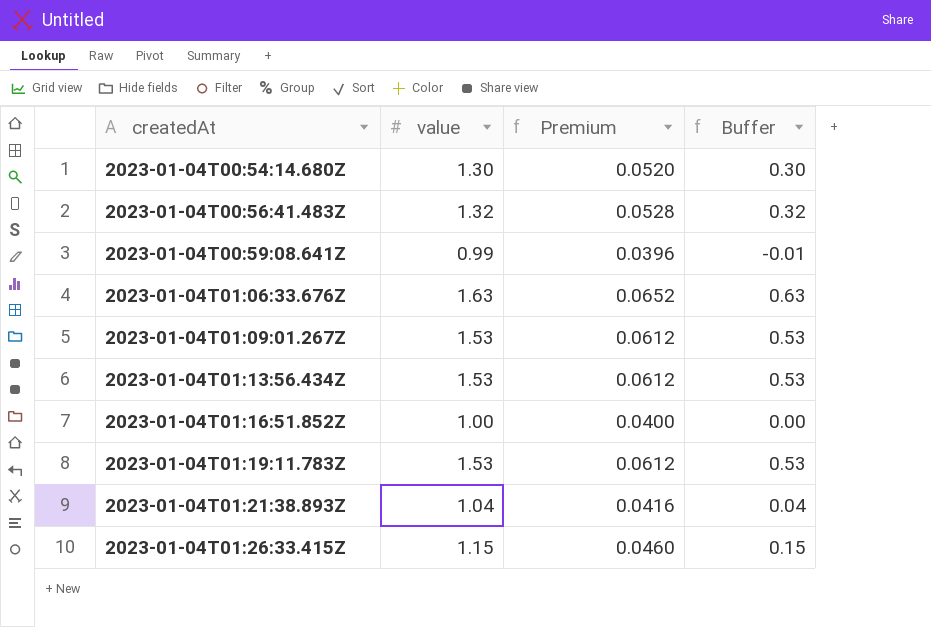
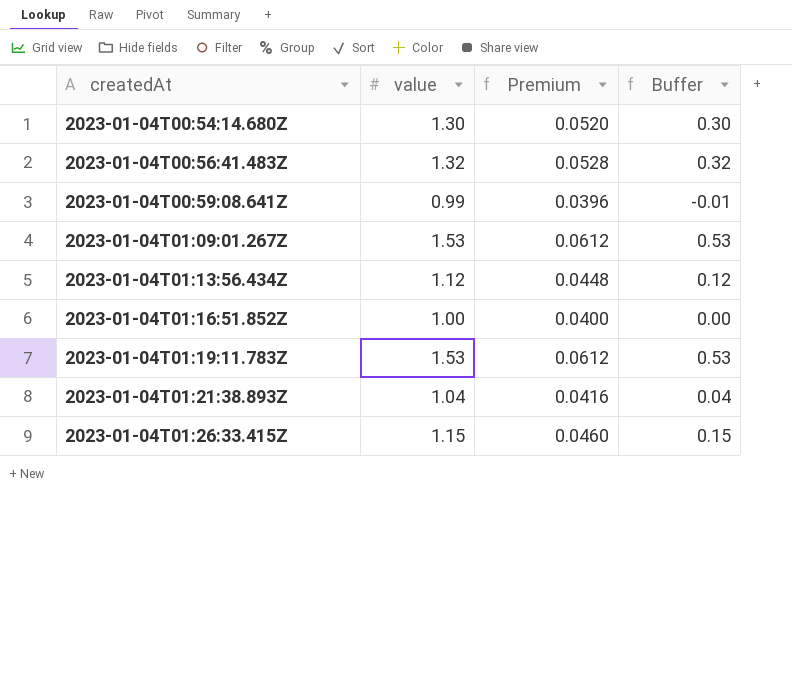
row 2023-01-04T01:06:33.676Z: 1.63 | 0.0652 | 0.63 -> none
2023-01-04T01:13:56.434Z | value: 1.53 -> 1.12
2023-01-04T01:13:56.434Z | Premium: 0.0612 -> 0.0448
2023-01-04T01:13:56.434Z | Buffer: 0.53 -> 0.12

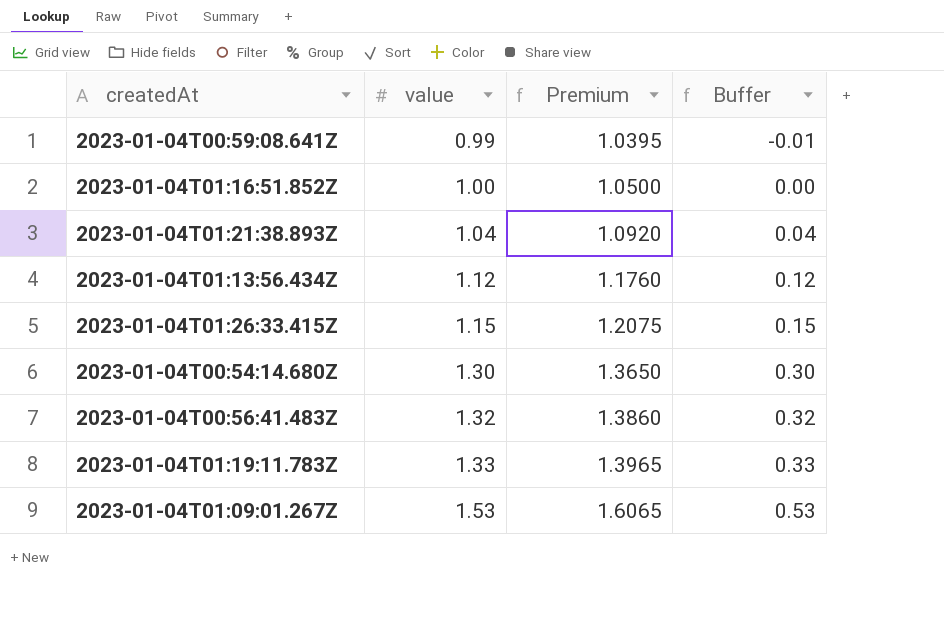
row order: createdAt ascending -> value ascending
column Premium | formula: [value] * 0.04 -> [value] * 1.05
2023-01-04T01:19:11.783Z | value: 1.53 -> 1.33
2023-01-04T01:19:11.783Z | Buffer: 0.53 -> 0.33

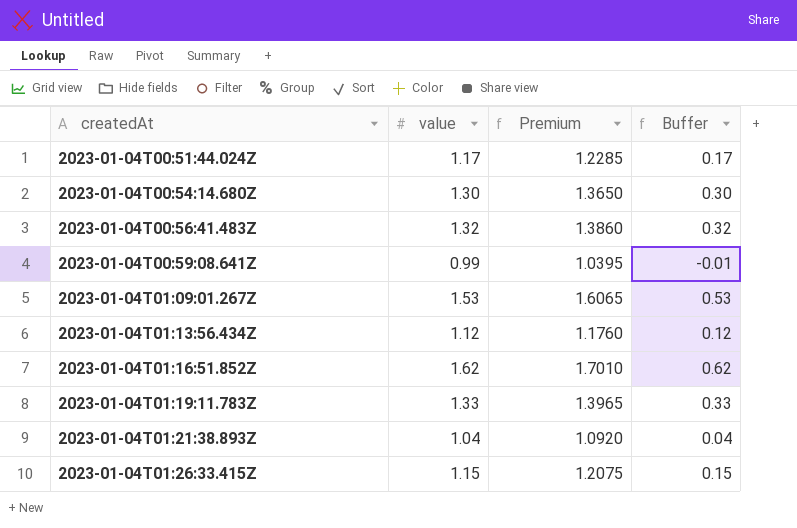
row order: value ascending -> createdAt ascending
row 2023-01-04T00:51:44.024Z: none -> 1.17 | 1.2285 | 0.17
2023-01-04T01:16:51.852Z | value: 1.00 -> 1.62
2023-01-04T01:16:51.852Z | Premium: 1.0500 -> 1.7010
2023-01-04T01:16:51.852Z | Buffer: 0.00 -> 0.62

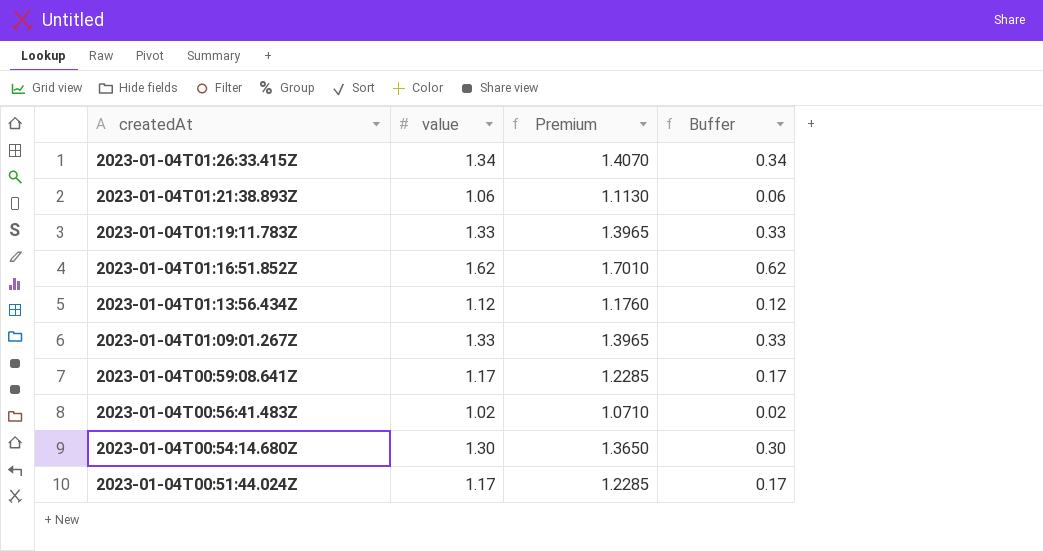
row order: createdAt ascending -> createdAt descending
2023-01-04T01:26:33.415Z | value: 1.15 -> 1.34
2023-01-04T01:26:33.415Z | Premium: 1.2075 -> 1.4070
2023-01-04T01:26:33.415Z | Buffer: 0.15 -> 0.34
2023-01-04T01:21:38.893Z | value: 1.04 -> 1.06
2023-01-04T01:21:38.893Z | Premium: 1.0920 -> 1.1130
2023-01-04T01:21:38.893Z | Buffer: 0.04 -> 0.06
2023-01-04T01:09:01.267Z | value: 1.53 -> 1.33
2023-01-04T01:09:01.267Z | Premium: 1.6065 -> 1.3965
2023-01-04T01:09:01.267Z | Buffer: 0.53 -> 0.33
2023-01-04T00:59:08.641Z | value: 0.99 -> 1.17
2023-01-04T00:59:08.641Z | Premium: 1.0395 -> 1.2285
2023-01-04T00:59:08.641Z | Buffer: -0.01 -> 0.17
2023-01-04T00:56:41.483Z | value: 1.32 -> 1.02
2023-01-04T00:56:41.483Z | Premium: 1.3860 -> 1.0710
2023-01-04T00:56:41.483Z | Buffer: 0.32 -> 0.02

